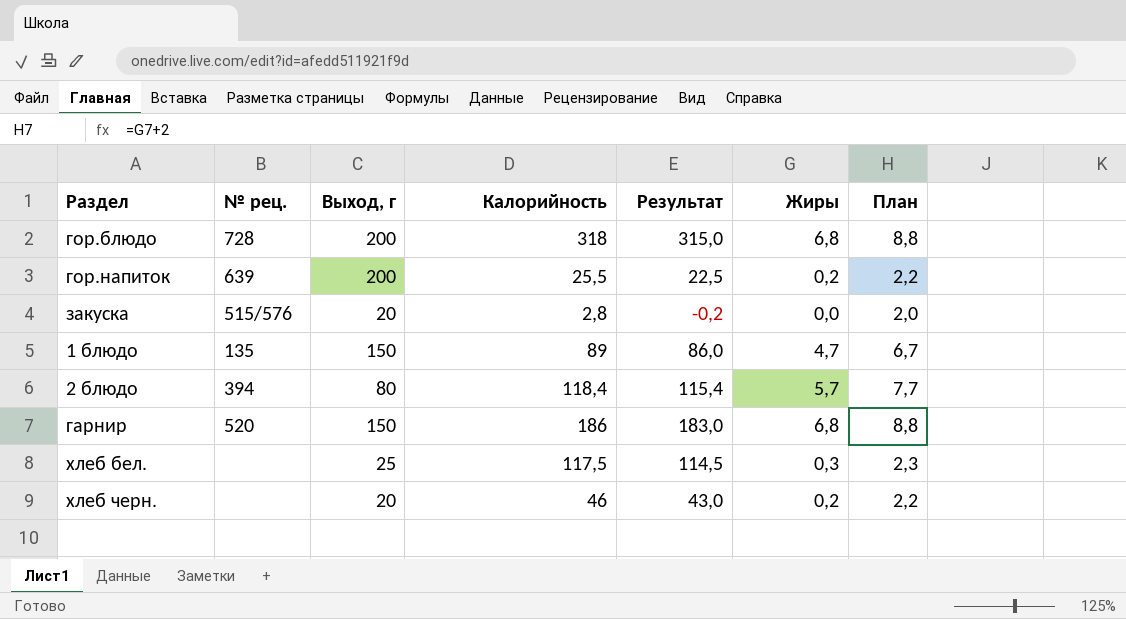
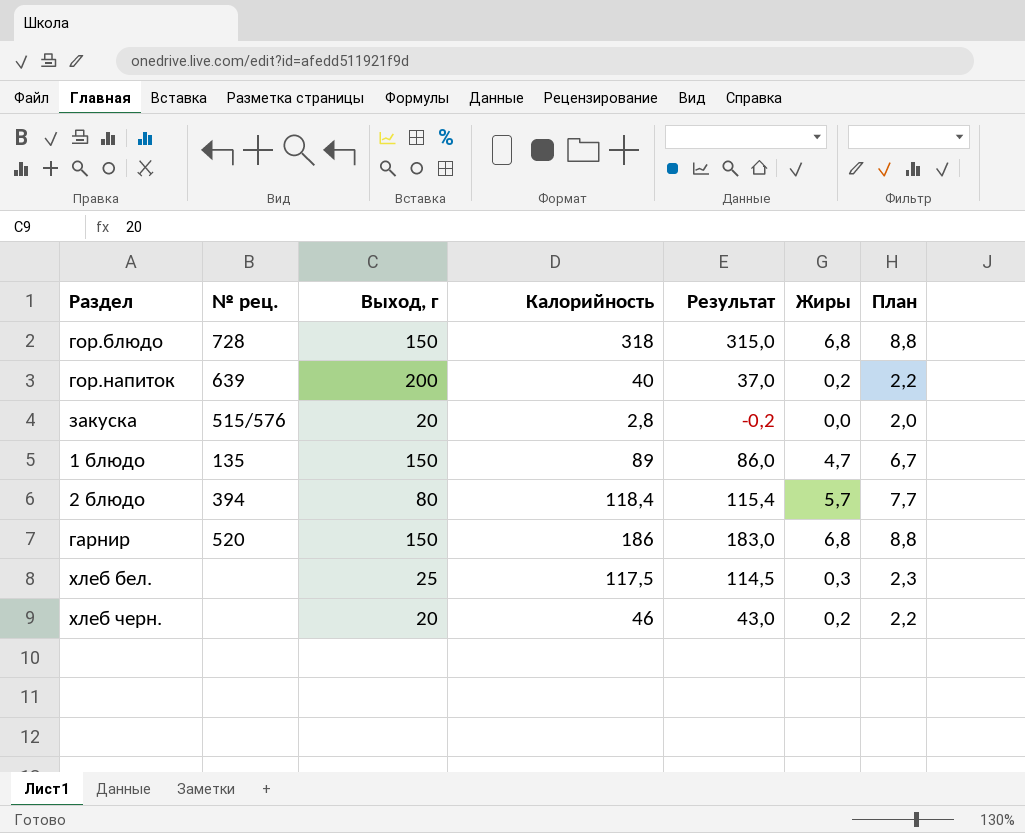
гор.блюдо | Выход, г: 200 -> 150
гор.напиток | Калорийность: 25,5 -> 40
гор.напиток | Результат: 22,5 -> 37,0

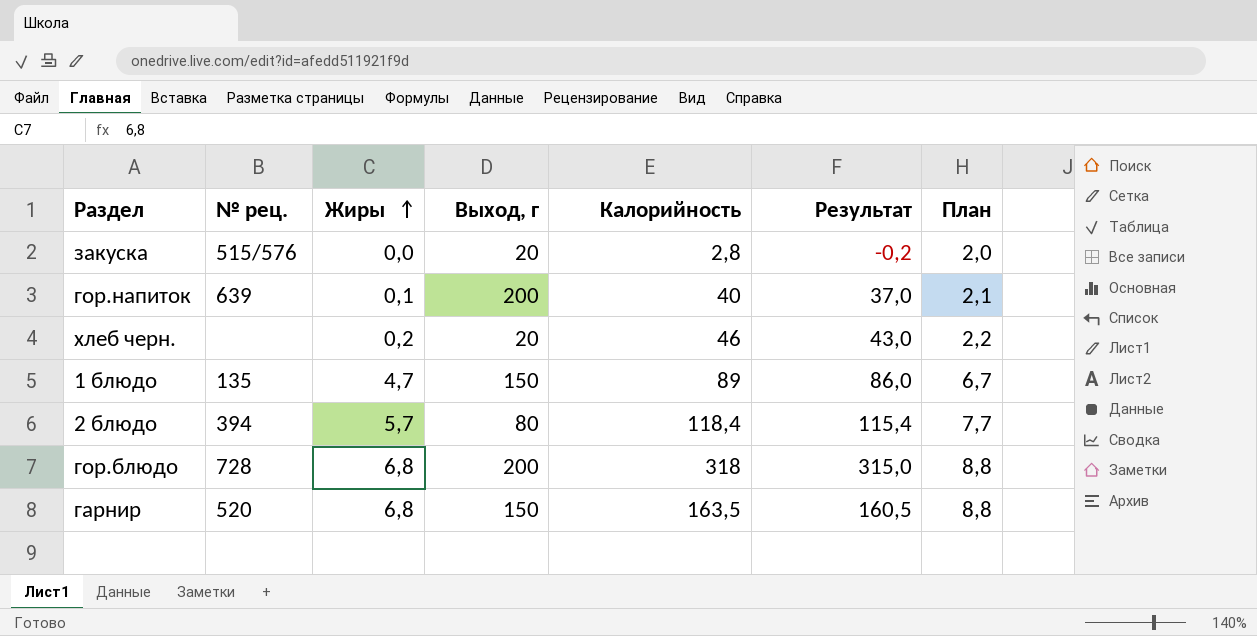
row order: none -> Жиры ascending
column Жиры | position: 6 -> 3
row хлеб бел.: none | 25 | 117,5 | 114,5 | 0,3 | 2,3 -> none
гор.напиток | Жиры: 0,2 -> 0,1
гор.напиток | План: 2,2 -> 2,1
гор.блюдо | Выход, г: 150 -> 200
гарнир | Калорийность: 186 -> 163,5
гарнир | Результат: 183,0 -> 160,5

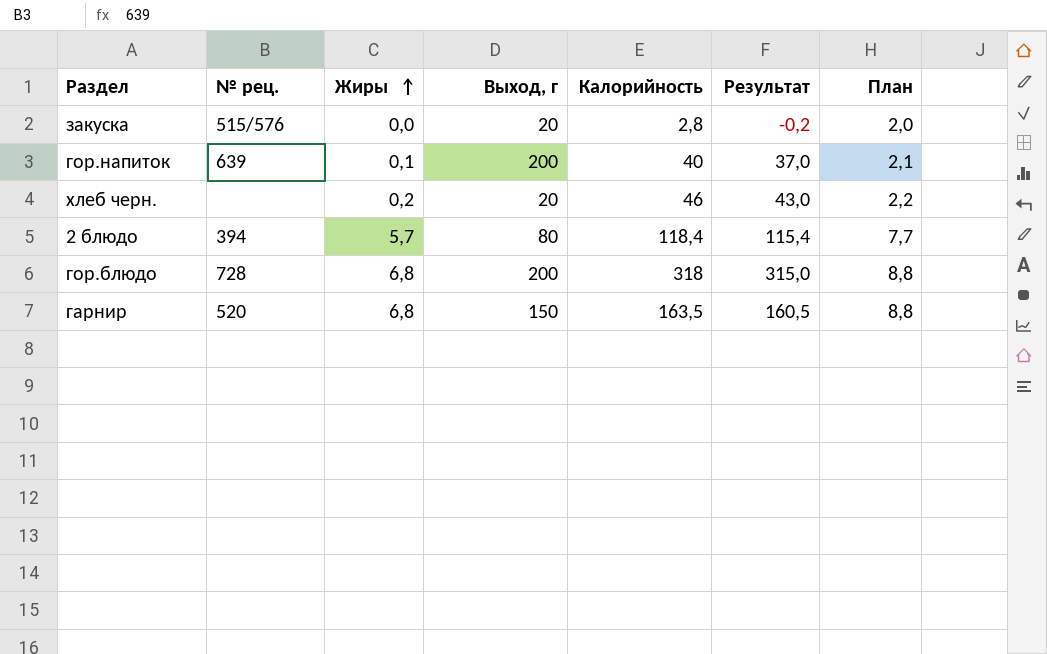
row 1 блюдо: 135 | 4,7 | 150 | 89 | 86,0 | 6,7 -> none

